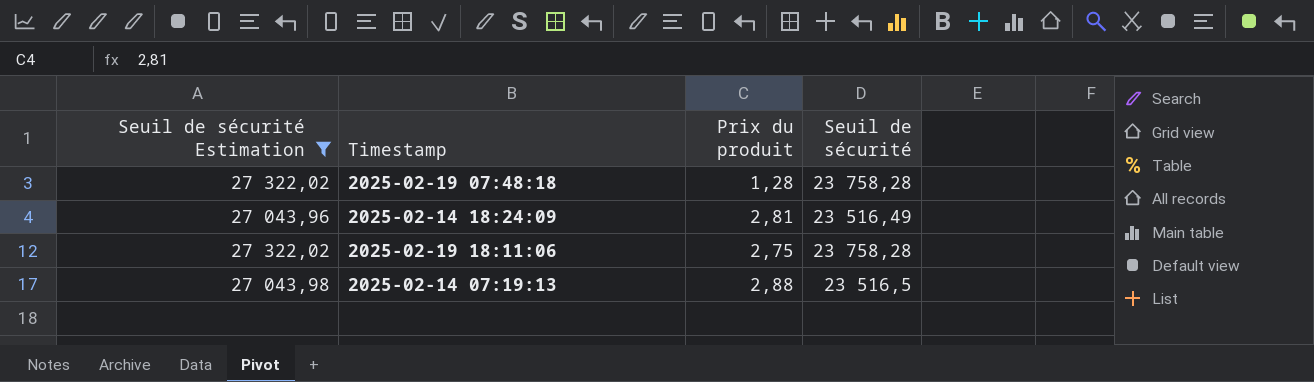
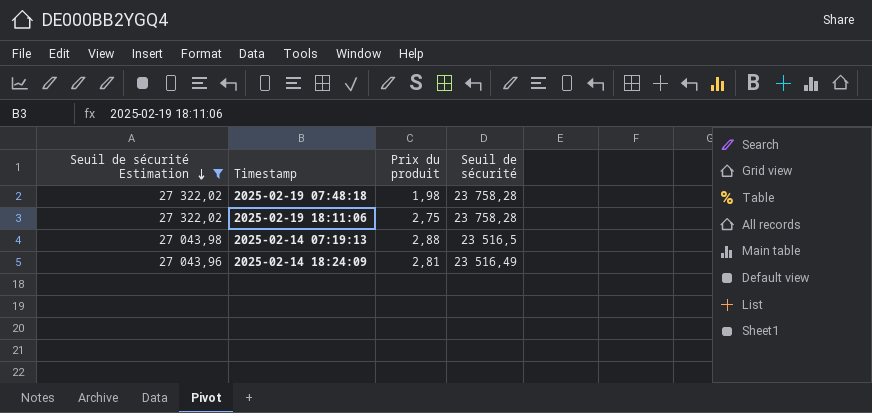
row order: none -> Seuil de sécurité Estimation descending
2025-02-19 07:48:18 | Prix du produit: 1,28 -> 1,98

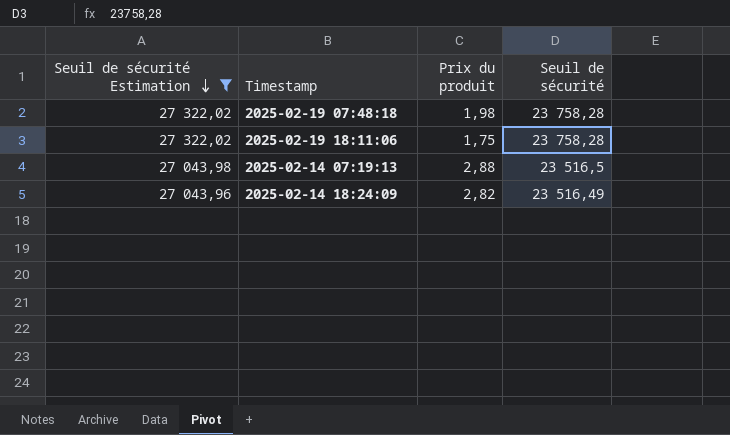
2025-02-19 18:11:06 | Prix du produit: 2,75 -> 1,75
2025-02-14 18:24:09 | Prix du produit: 2,81 -> 2,82

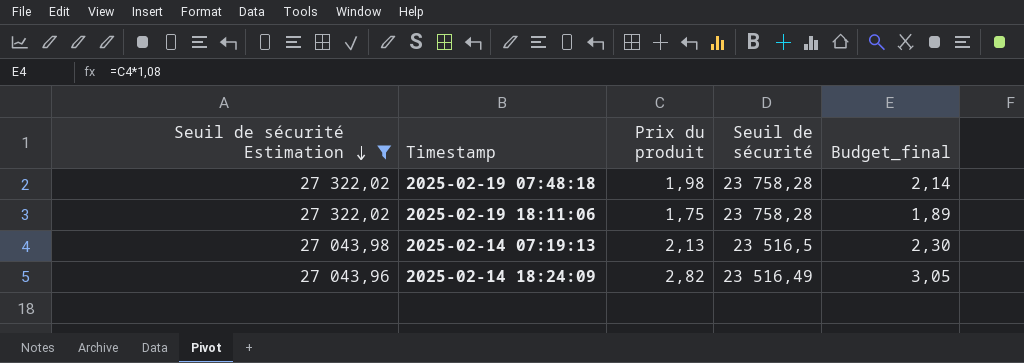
column Budget_final | formula: none -> [Prix du produit] * 1,08
2025-02-14 07:19:13 | Prix du produit: 2,88 -> 2,13

